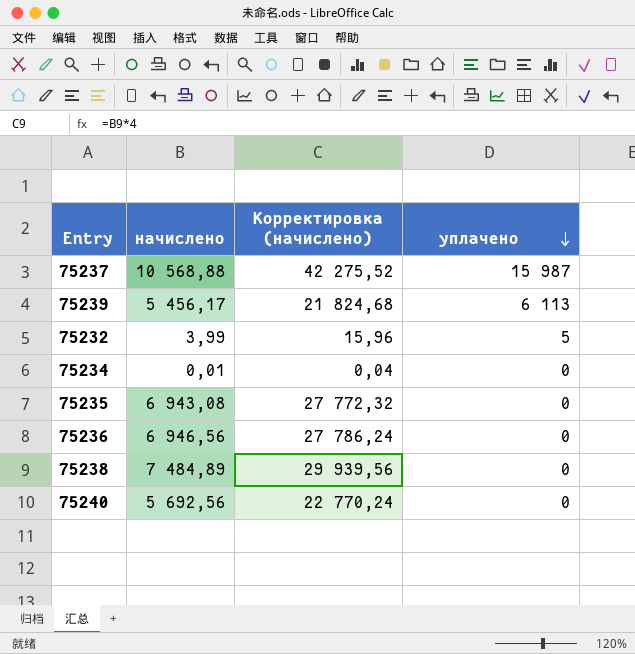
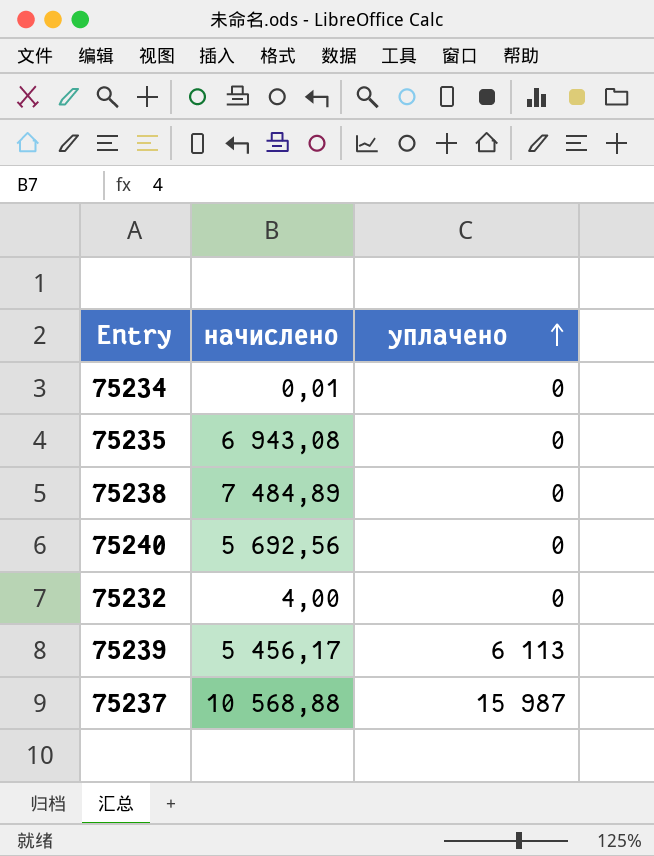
row order: уплачено descending -> уплачено ascending
column Корректировка (начислено) | formula: [начислено] * 4 -> none
row 75236: 6 946,56 | 27 786,24 | 0 -> none
75232 | начислено: 3,99 -> 4,00
75232 | уплачено: 5 -> 0

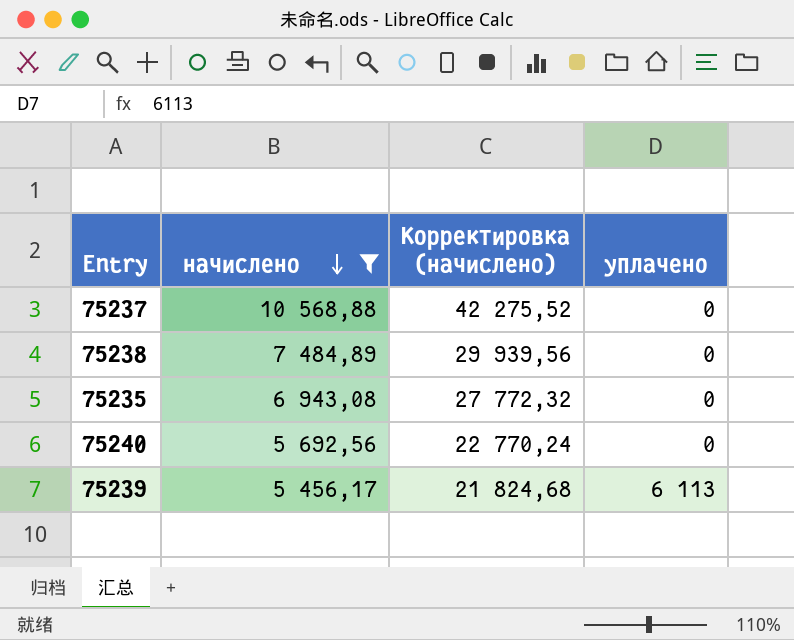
filter: none -> начислено >= 5 456,17
row order: уплачено ascending -> начислено descending
column Корректировка (начислено) | formula: none -> [начислено] * 4
75237 | уплачено: 15 987 -> 0

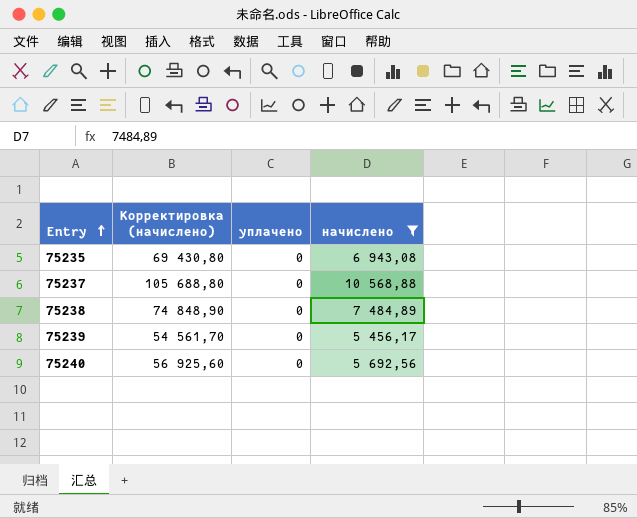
row order: начислено descending -> Entry ascending
column Корректировка (начислено) | formula: [начислено] * 4 -> [начислено] * 10
column начислено | position: 2 -> 4
75239 | уплачено: 6 113 -> 0

